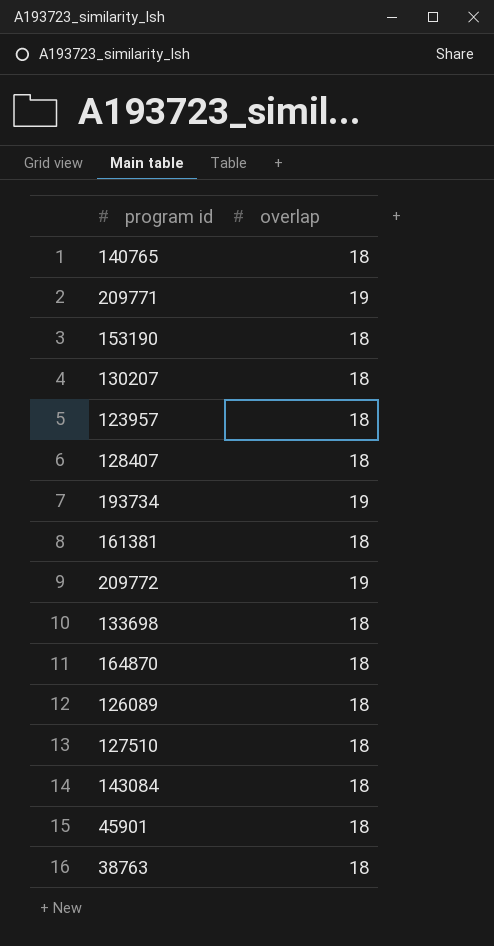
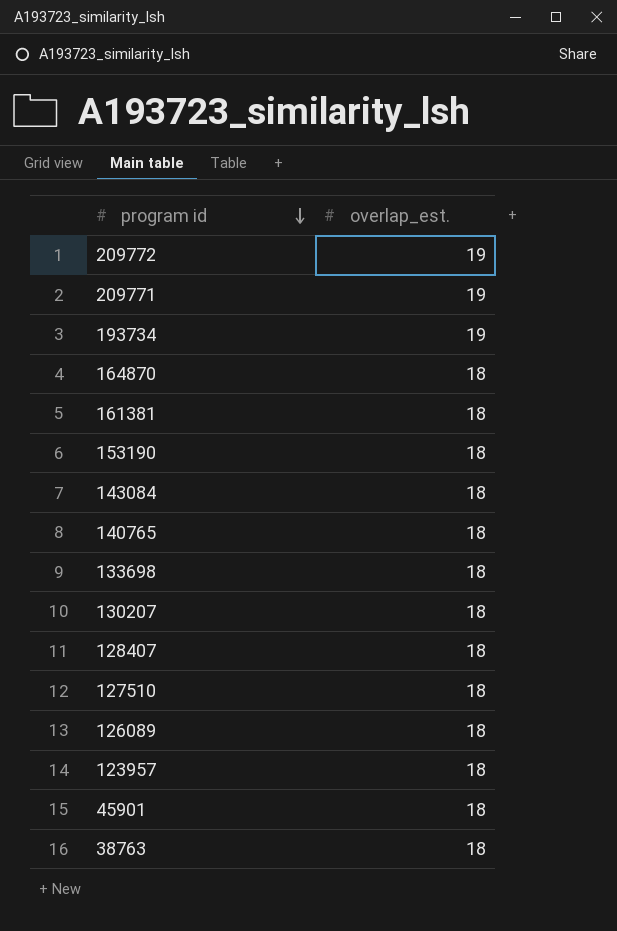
row order: none -> program id descending
column name: overlap -> overlap_est.

